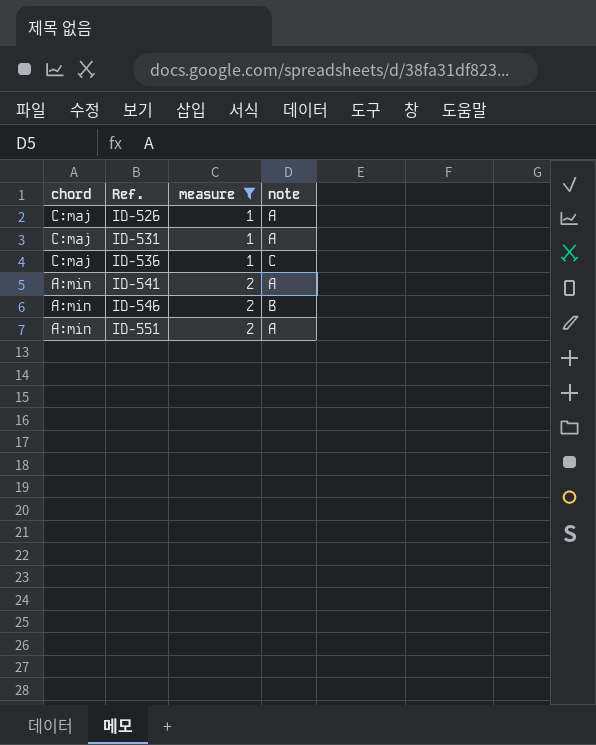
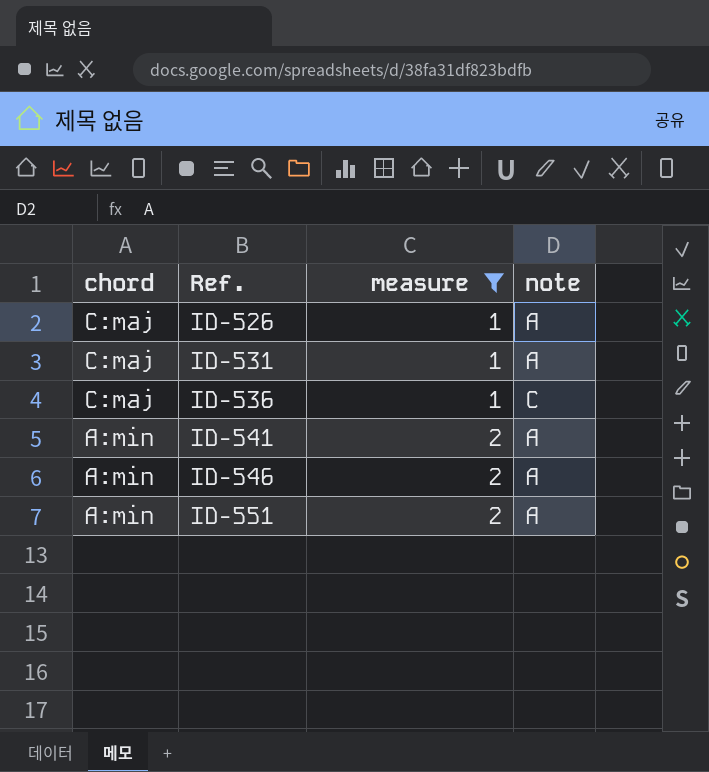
ID-546 | note: B -> A

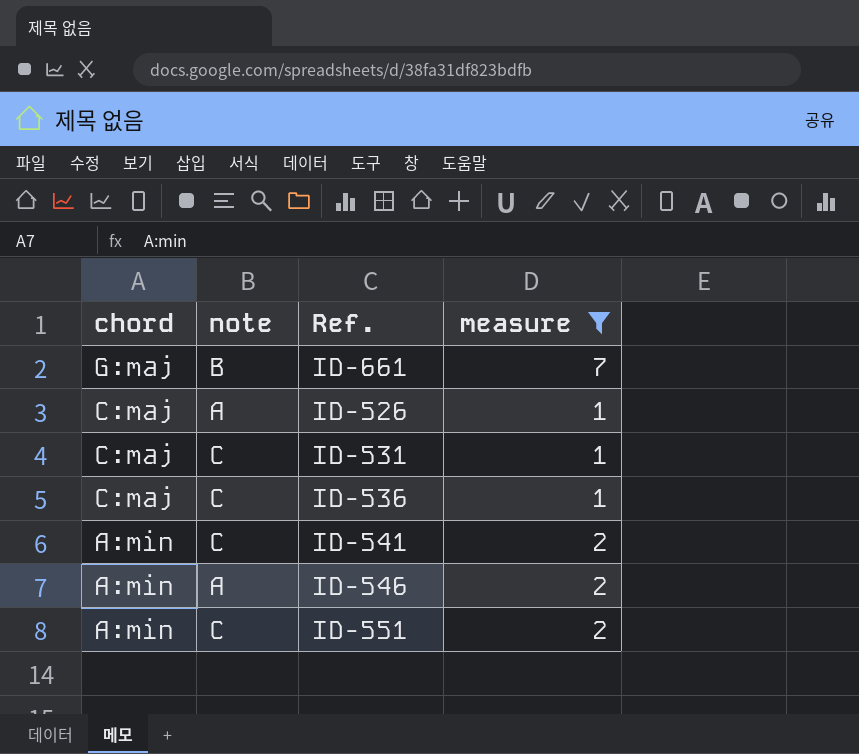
column note | position: 4 -> 2
row ID-661: none -> G:maj | B | 7
ID-531 | note: A -> C
ID-541 | note: A -> C
ID-551 | note: A -> C

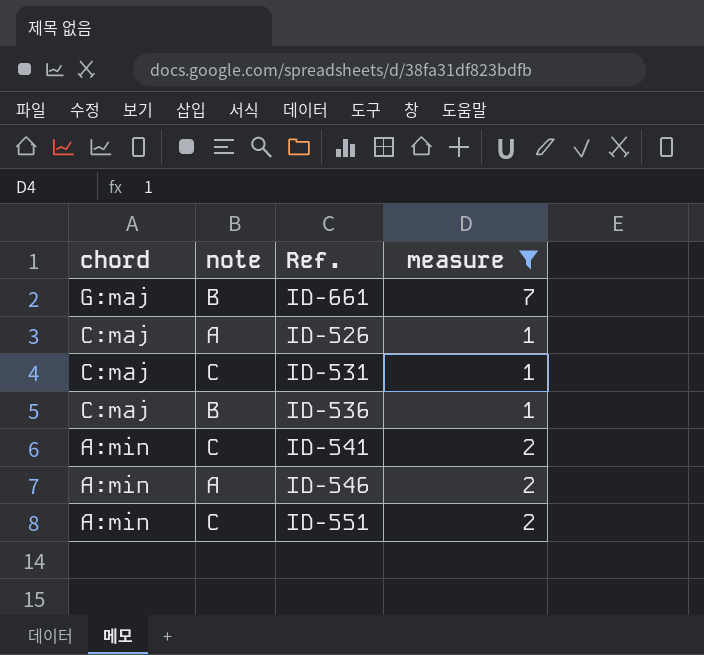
ID-536 | note: C -> B

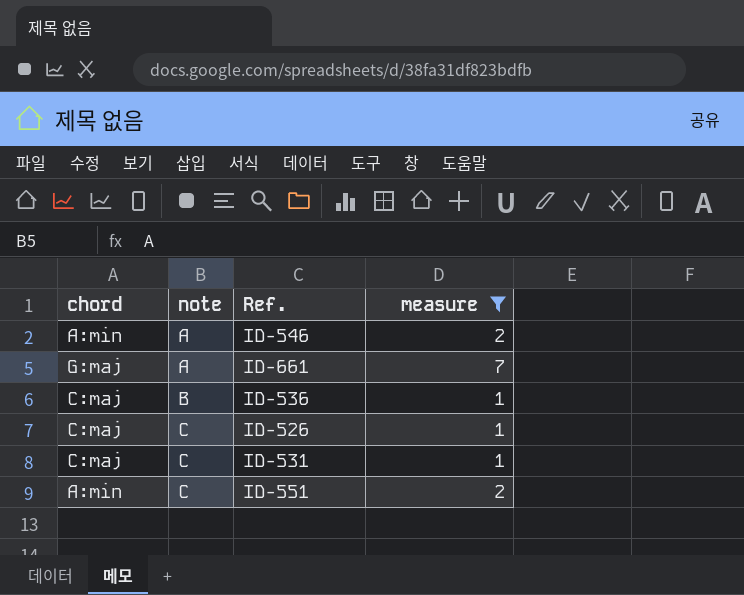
row order: chord descending -> note ascending
row ID-541: A:min | C | 2 -> none
ID-661 | note: B -> A
ID-526 | note: A -> C

